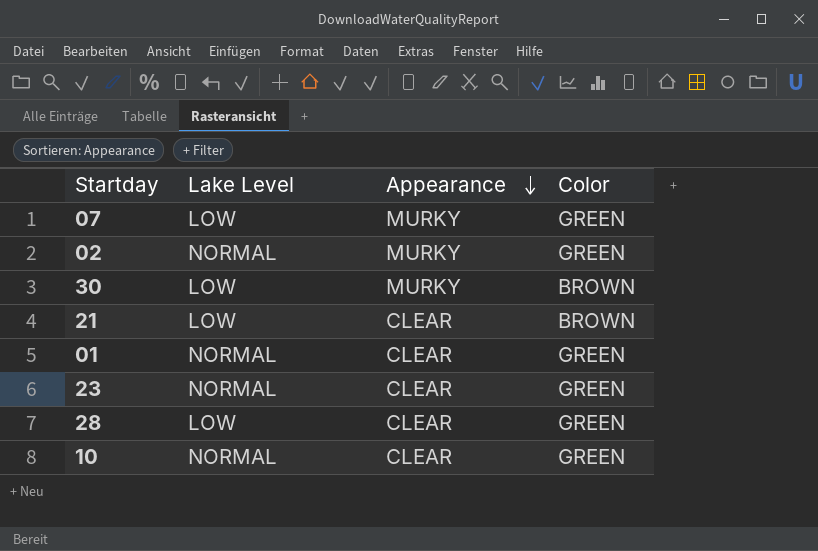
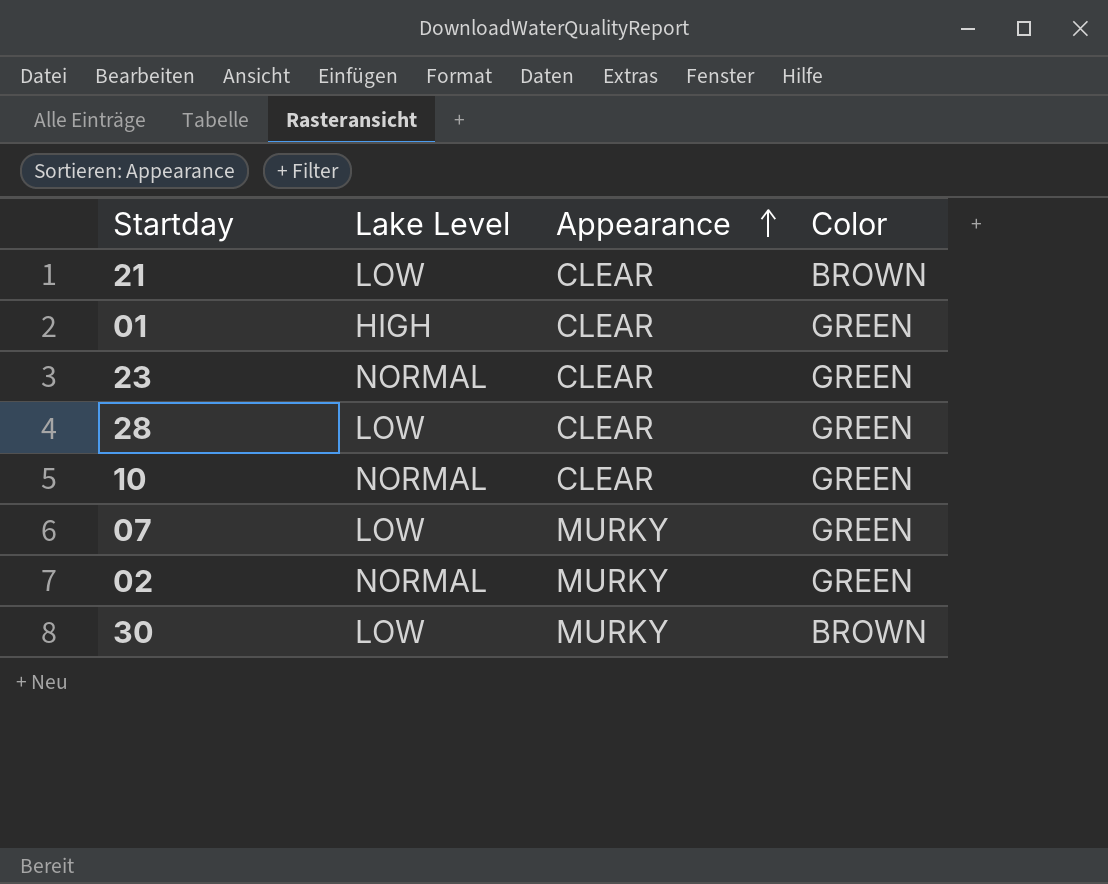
row order: Appearance descending -> Appearance ascending
01 | Lake Level: NORMAL -> HIGH

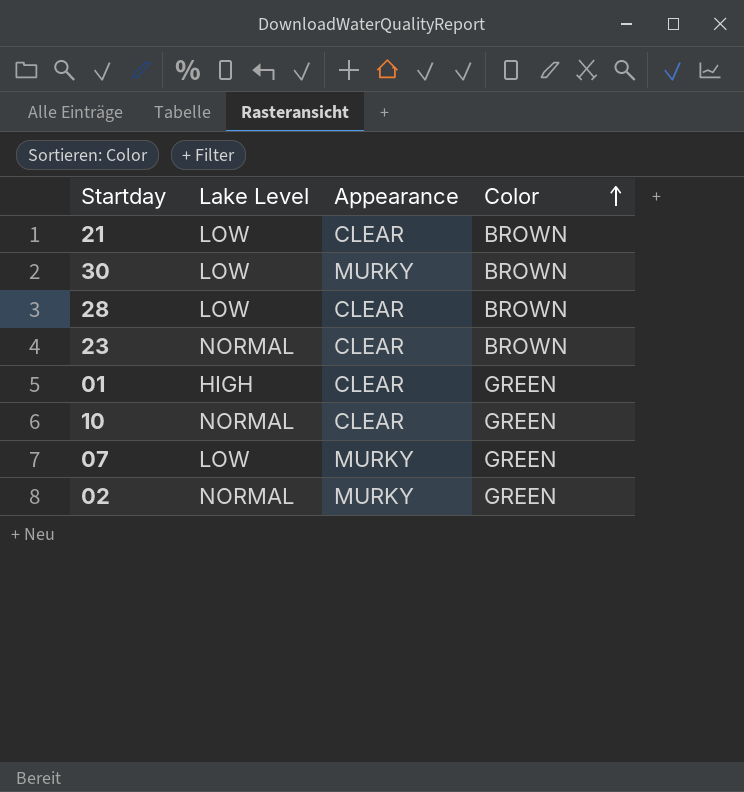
row order: Appearance ascending -> Color ascending
28 | Color: GREEN -> BROWN
23 | Color: GREEN -> BROWN

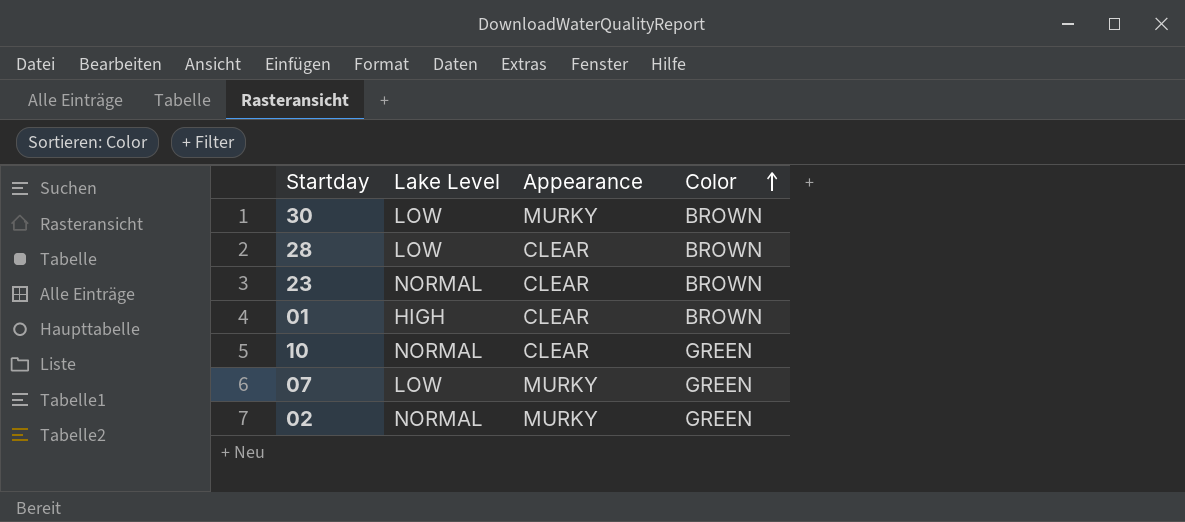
row 21: LOW | CLEAR | BROWN -> none
01 | Color: GREEN -> BROWN

